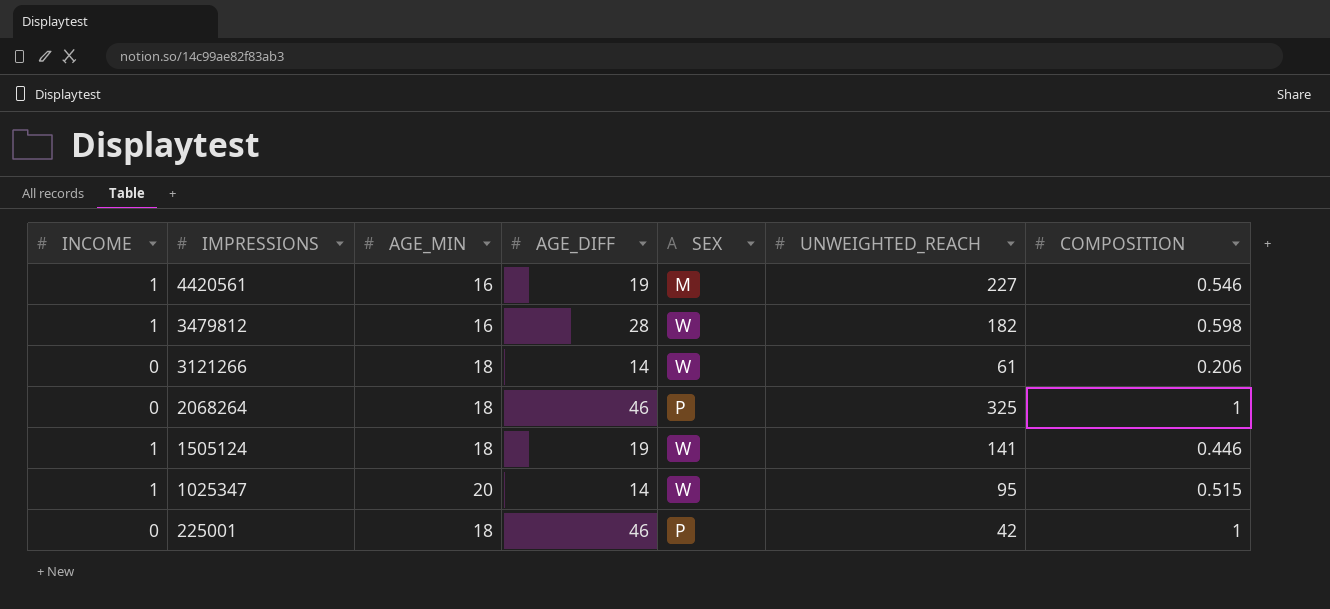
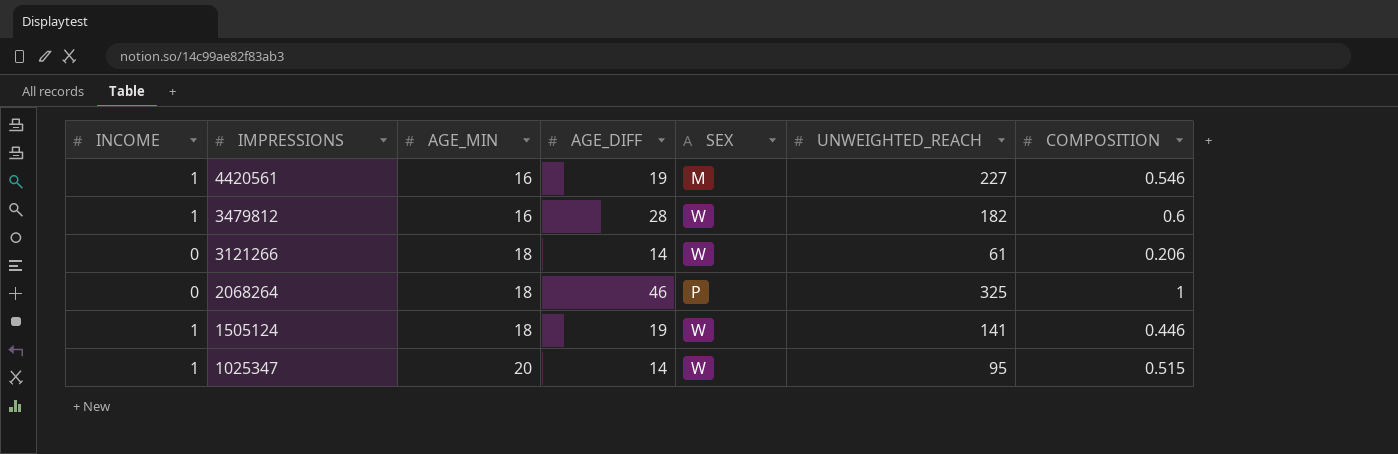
row 225001: 0 | 18 | 46 | P | 42 | 1 -> none
3479812 | COMPOSITION: 0.598 -> 0.6

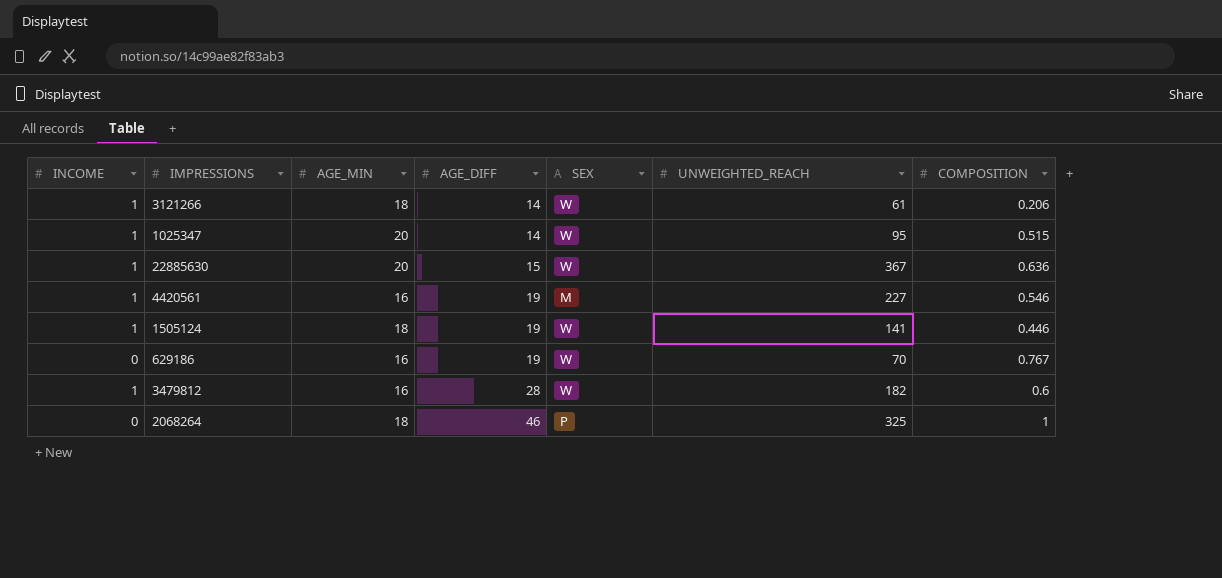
row order: IMPRESSIONS descending -> AGE_DIFF ascending
3121266 | INCOME: 0 -> 1
row 22885630: none -> 1 | 20 | 15 | W | 367 | 0.636
row 629186: none -> 0 | 16 | 19 | W | 70 | 0.767

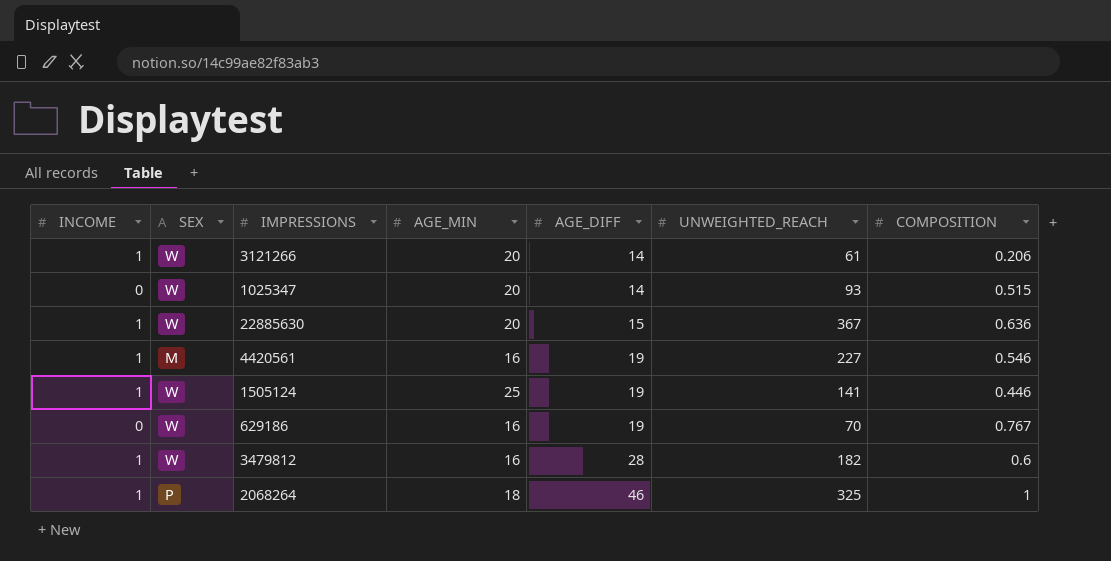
column SEX | position: 5 -> 2
3121266 | AGE_MIN: 18 -> 20
1025347 | INCOME: 1 -> 0
1025347 | UNWEIGHTED_REACH: 95 -> 93
1505124 | AGE_MIN: 18 -> 25
2068264 | INCOME: 0 -> 1

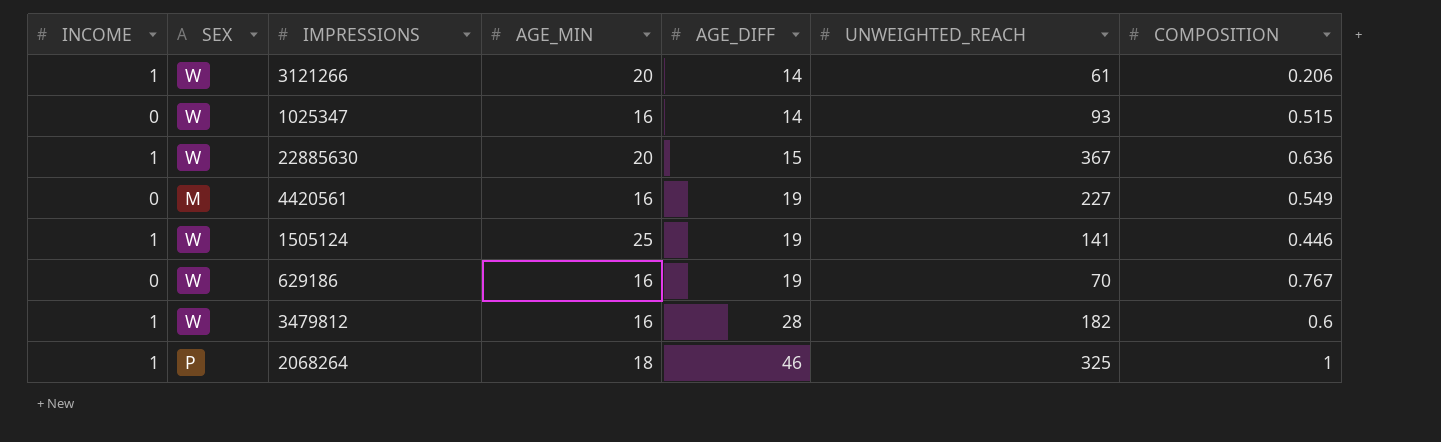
1025347 | AGE_MIN: 20 -> 16
4420561 | INCOME: 1 -> 0
4420561 | COMPOSITION: 0.546 -> 0.549

